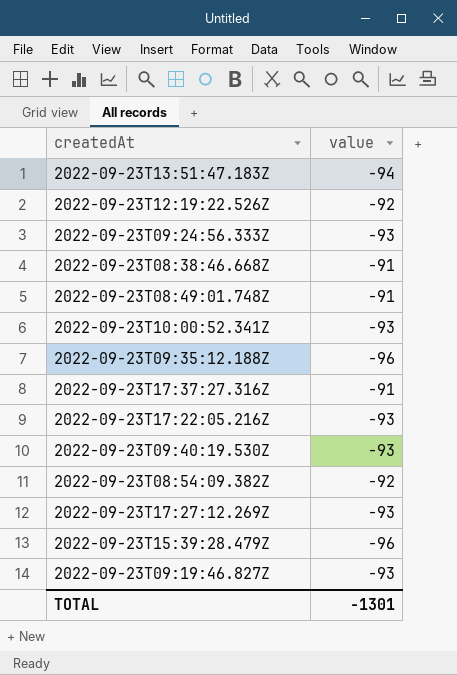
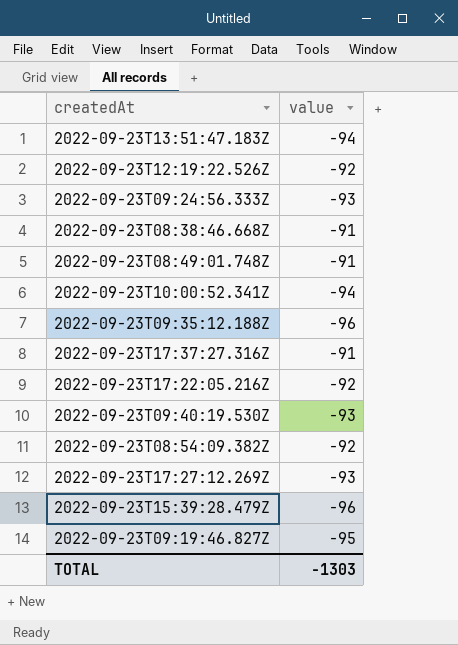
2022-09-23T10:00:52.341Z | value: -93 -> -94
2022-09-23T17:22:05.216Z | value: -93 -> -92
2022-09-23T09:19:46.827Z | value: -93 -> -95
TOTAL | value: -1301 -> -1303

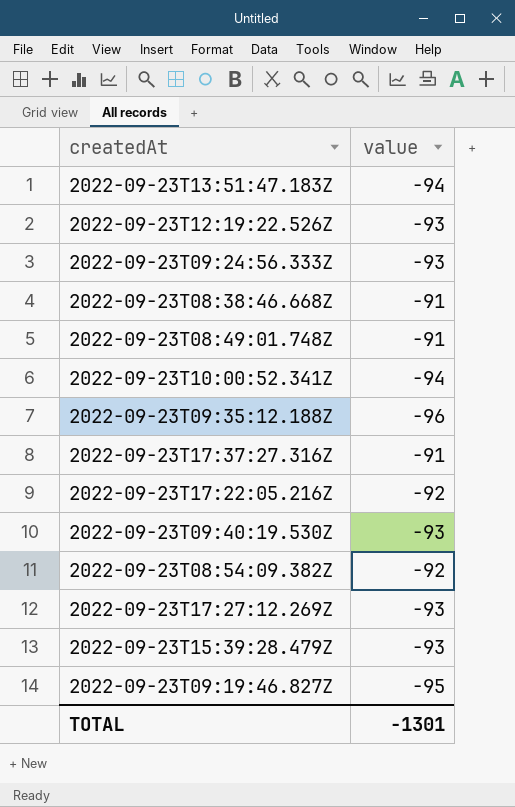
2022-09-23T12:19:22.526Z | value: -92 -> -93
2022-09-23T15:39:28.479Z | value: -96 -> -93
TOTAL | value: -1303 -> -1301

